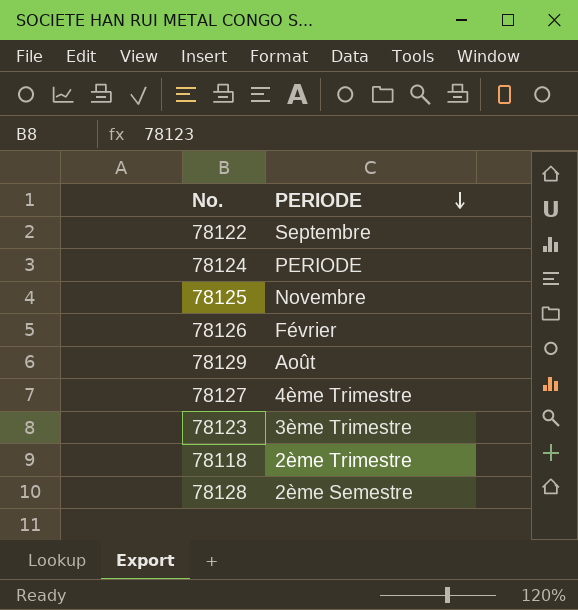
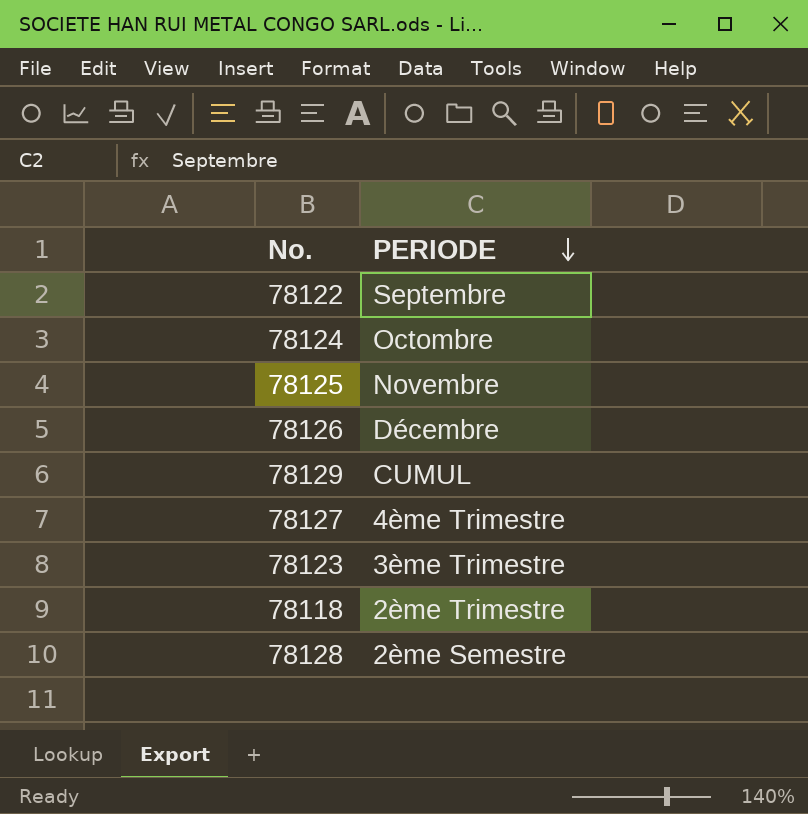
78124 | PERIODE: PERIODE -> Octombre
78126 | PERIODE: Février -> Décembre
78129 | PERIODE: Août -> CUMUL

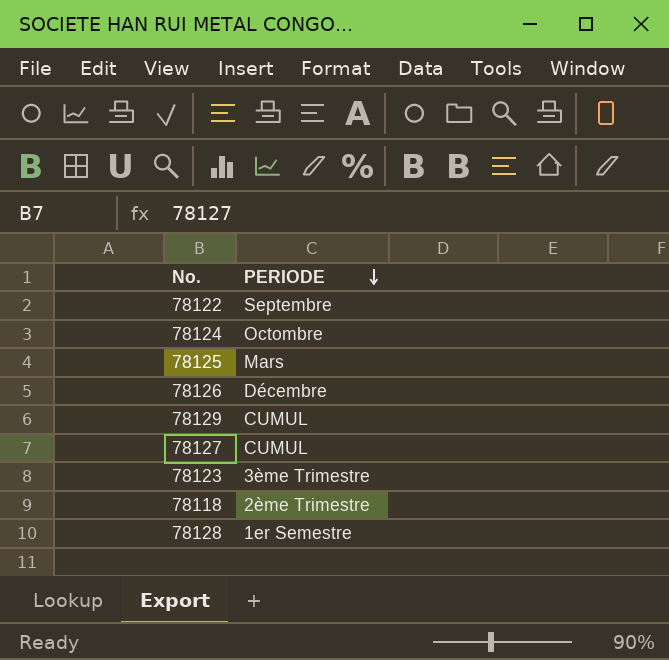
78125 | PERIODE: Novembre -> Mars
78127 | PERIODE: 4ème Trimestre -> CUMUL
78128 | PERIODE: 2ème Semestre -> 1er Semestre

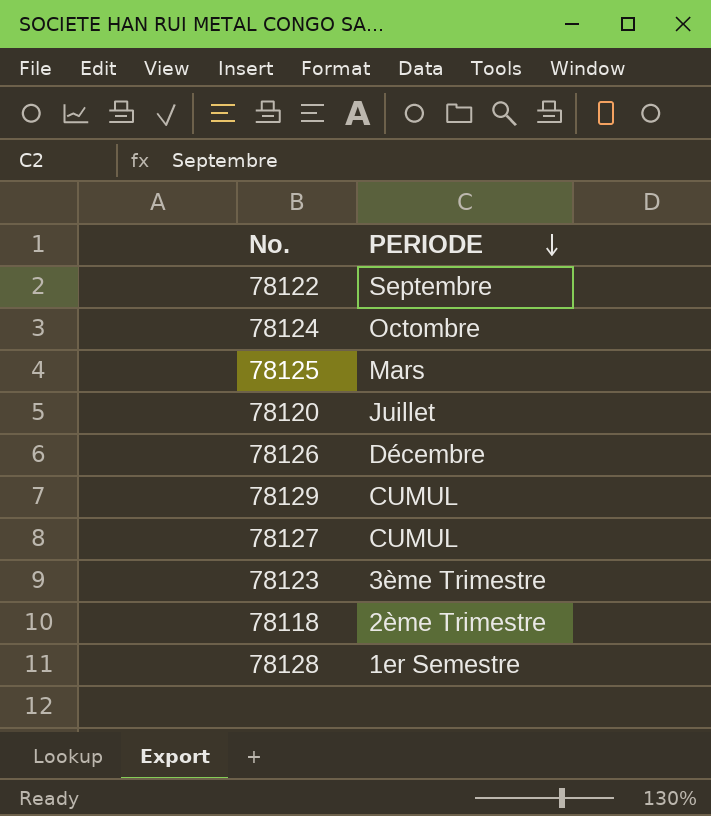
row 78120: none -> Juillet

